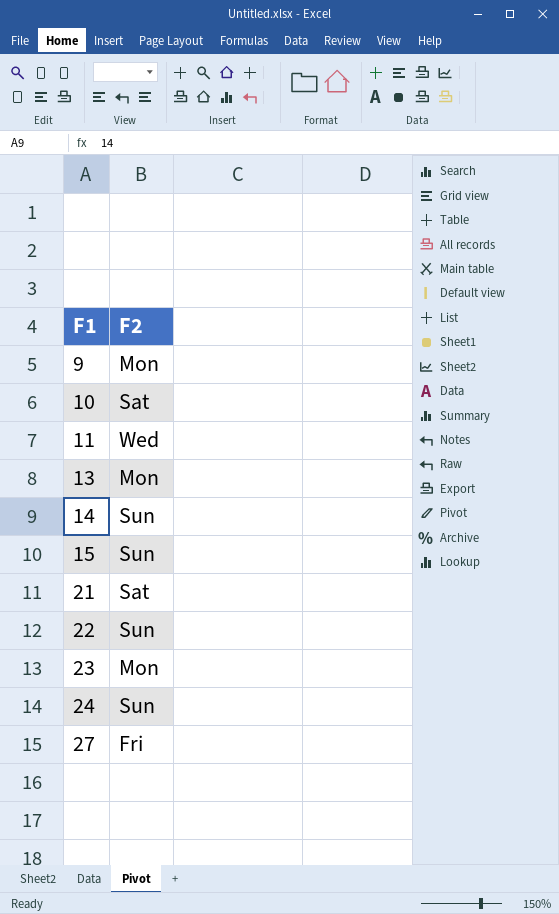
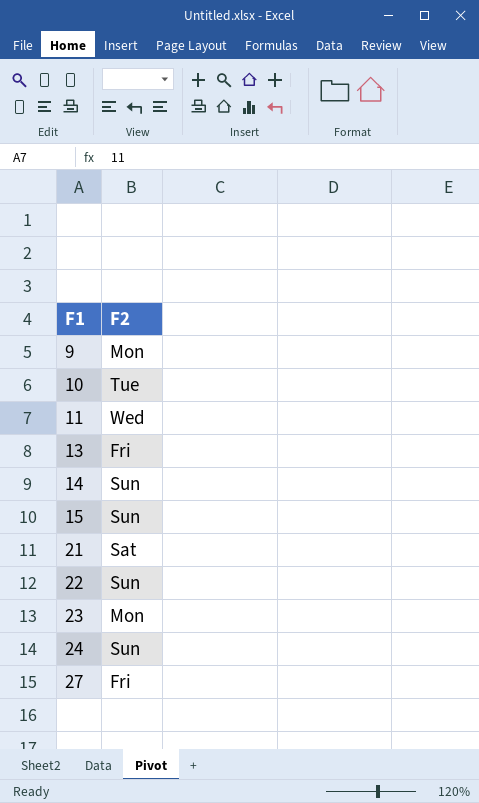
10 | F2: Sat -> Tue
13 | F2: Mon -> Fri

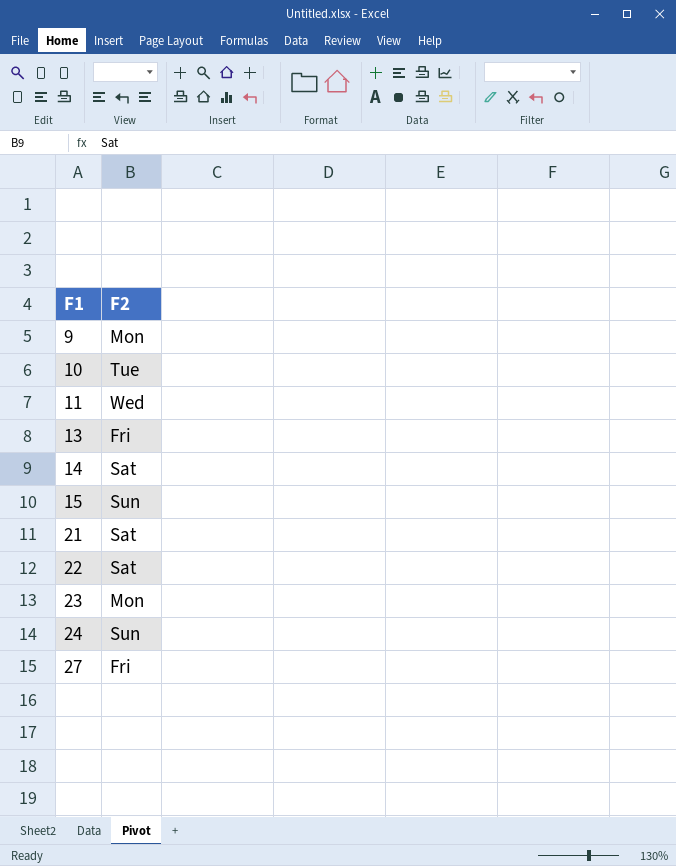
14 | F2: Sun -> Sat
22 | F2: Sun -> Sat

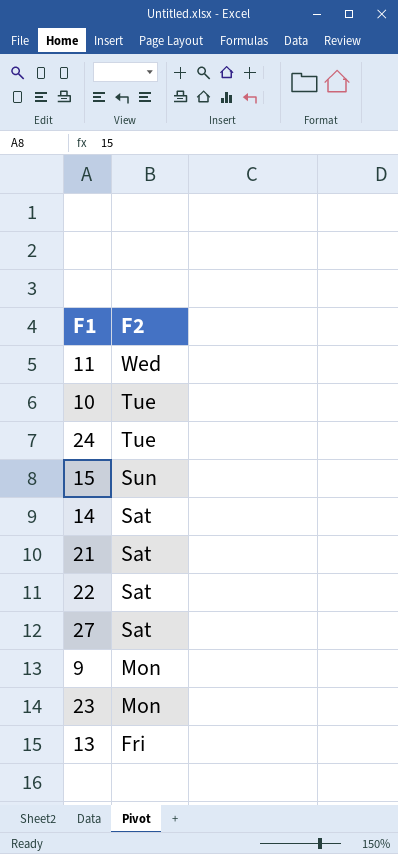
row order: F1 ascending -> F2 descending
24 | F2: Sun -> Tue
27 | F2: Fri -> Sat

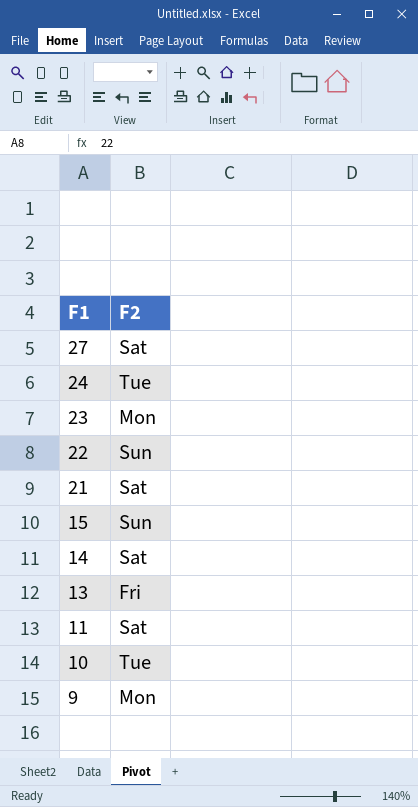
row order: F2 descending -> F1 descending
22 | F2: Sat -> Sun
11 | F2: Wed -> Sat

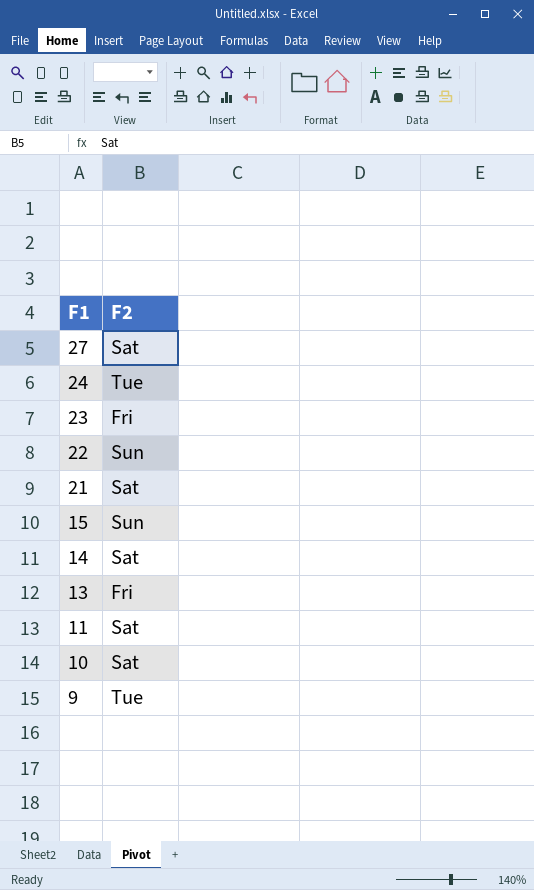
23 | F2: Mon -> Fri
10 | F2: Tue -> Sat
9 | F2: Mon -> Tue

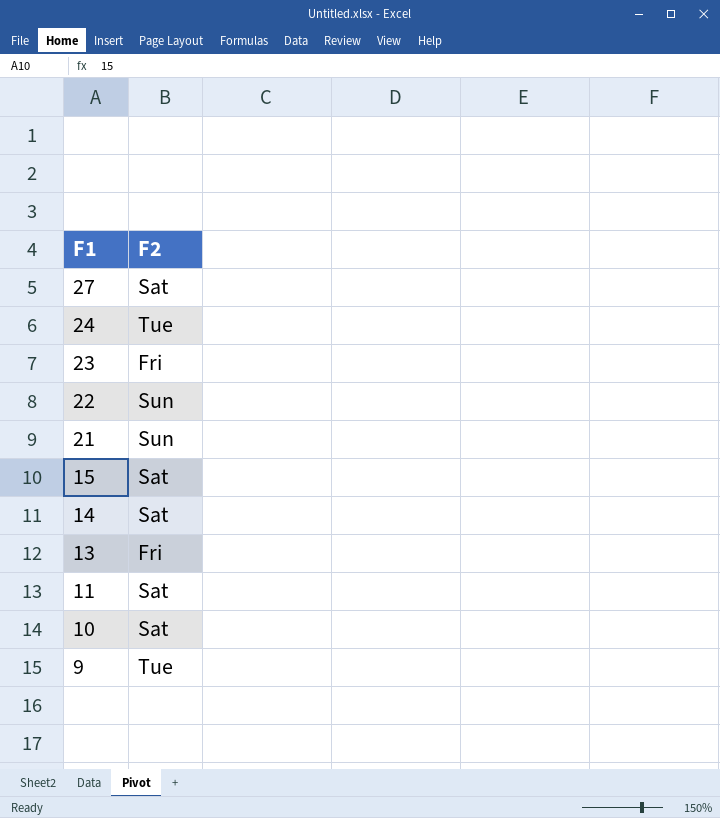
21 | F2: Sat -> Sun
15 | F2: Sun -> Sat

